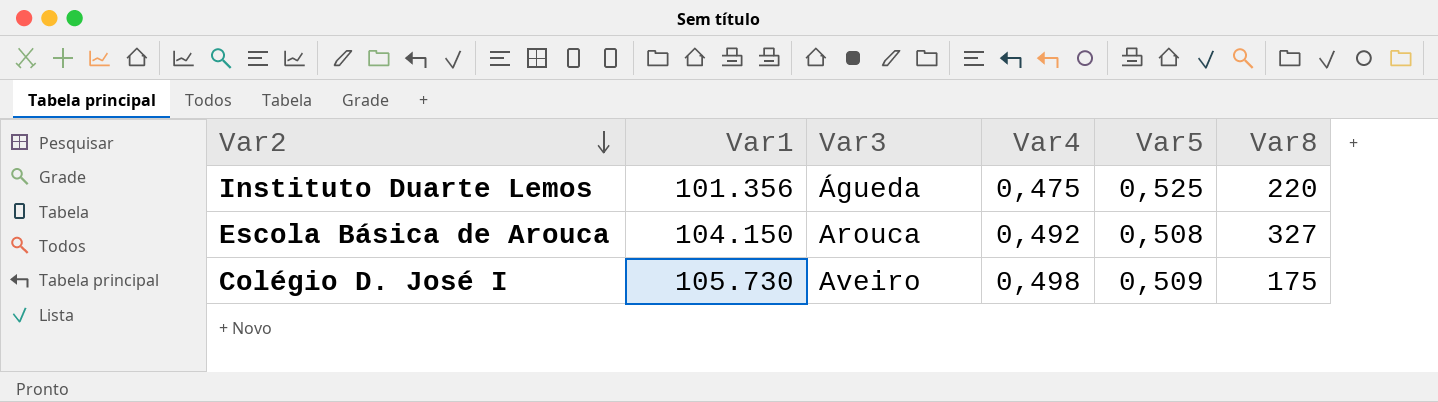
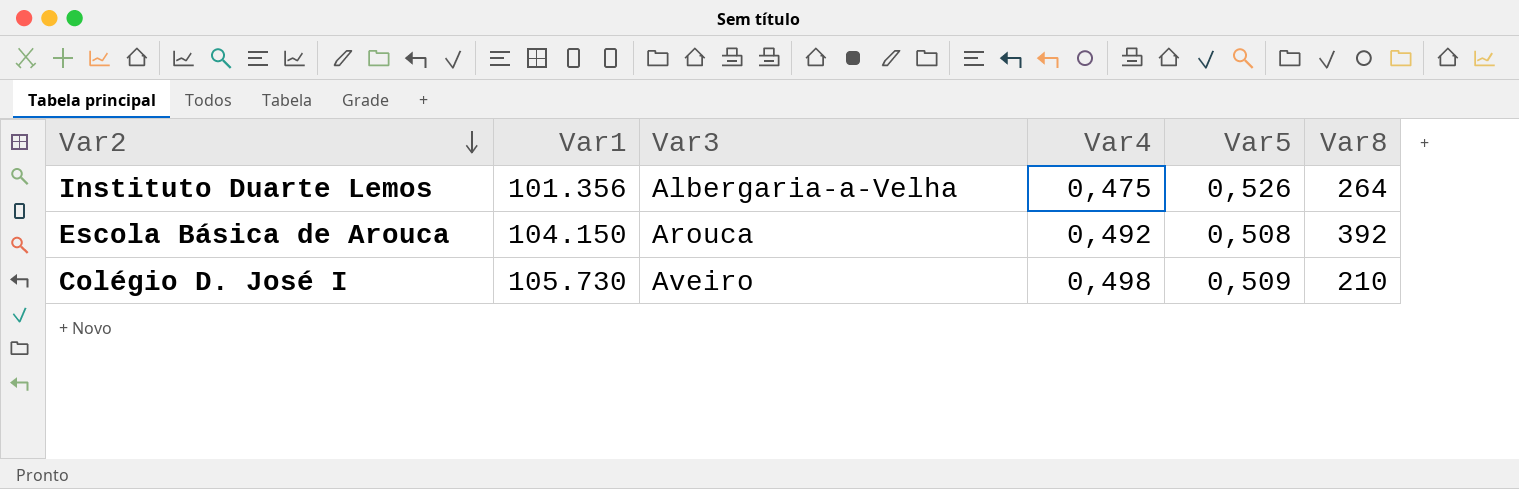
Instituto Duarte Lemos | Var3: Águeda -> Albergaria-a-Velha
Instituto Duarte Lemos | Var5: 0,525 -> 0,526
Instituto Duarte Lemos | Var8: 220 -> 264
Escola Básica de Arouca | Var8: 327 -> 392
Colégio D. José I | Var8: 175 -> 210

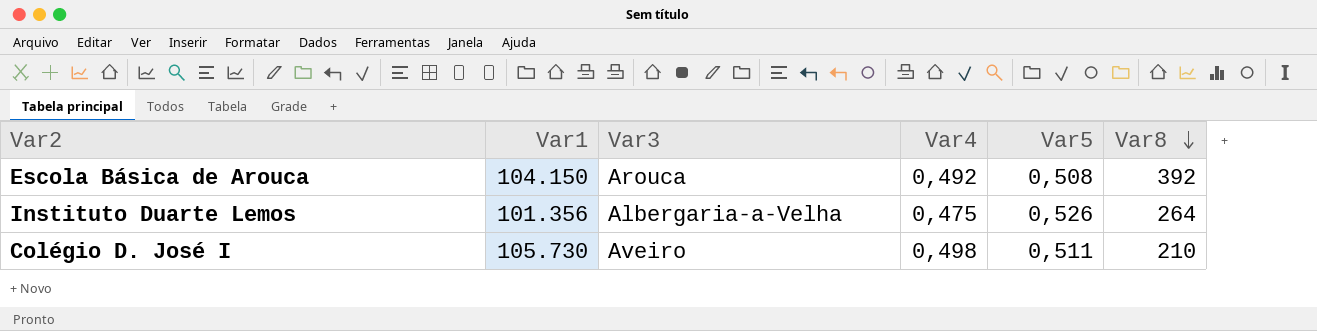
row order: Var2 descending -> Var8 descending
Colégio D. José I | Var5: 0,509 -> 0,511

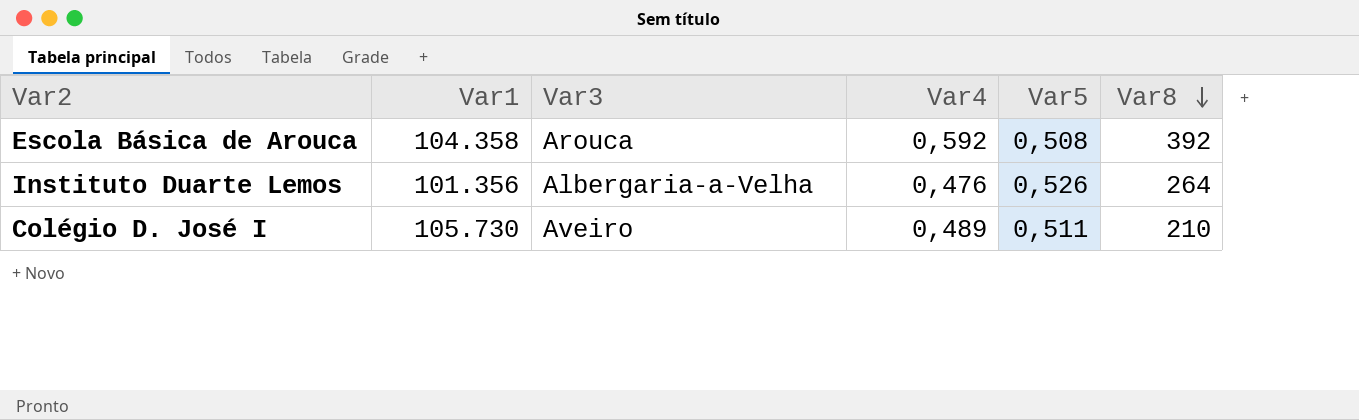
Escola Básica de Arouca | Var1: 104.150 -> 104.358
Escola Básica de Arouca | Var4: 0,492 -> 0,592
Instituto Duarte Lemos | Var4: 0,475 -> 0,476
Colégio D. José I | Var4: 0,498 -> 0,489

